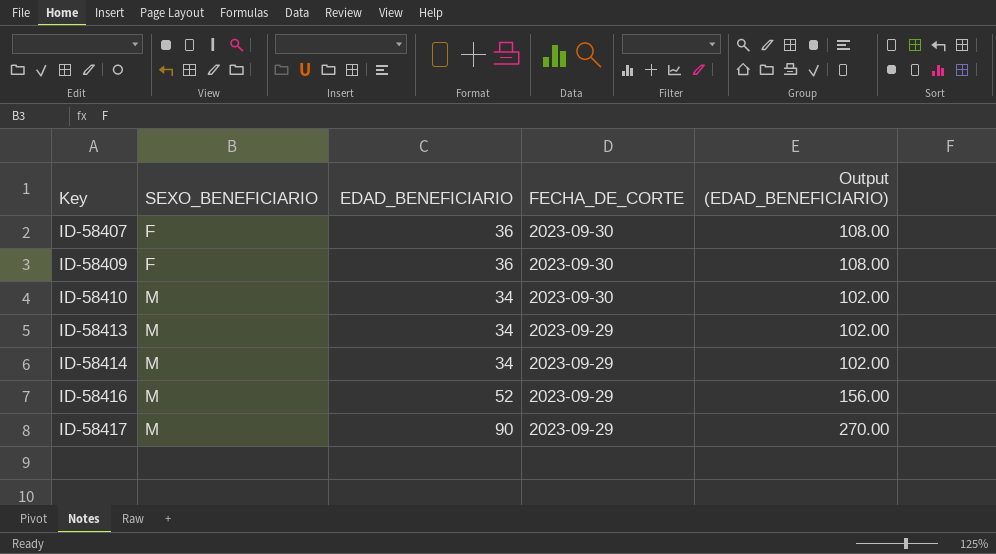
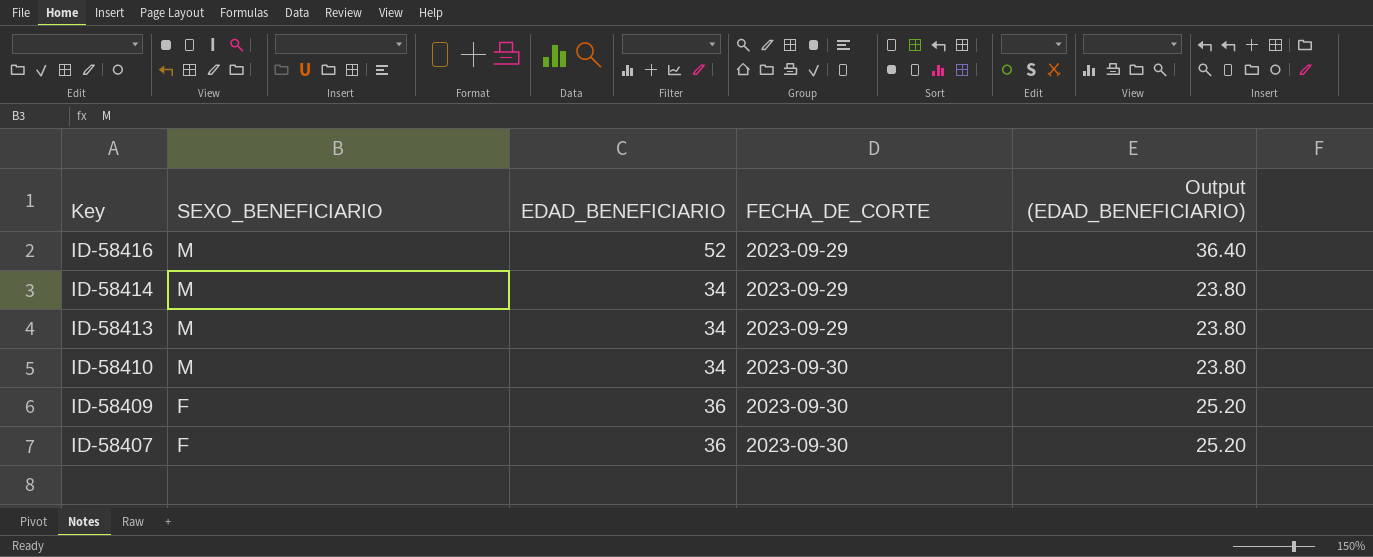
row order: Key ascending -> Key descending
column Output (EDAD_BENEFICIARIO) | formula: [EDAD_BENEFICIARIO] * 3 -> [EDAD_BENEFICIARIO] * 0.7
row ID-58417: M | 90 | 2023-09-29 | 270.00 -> none

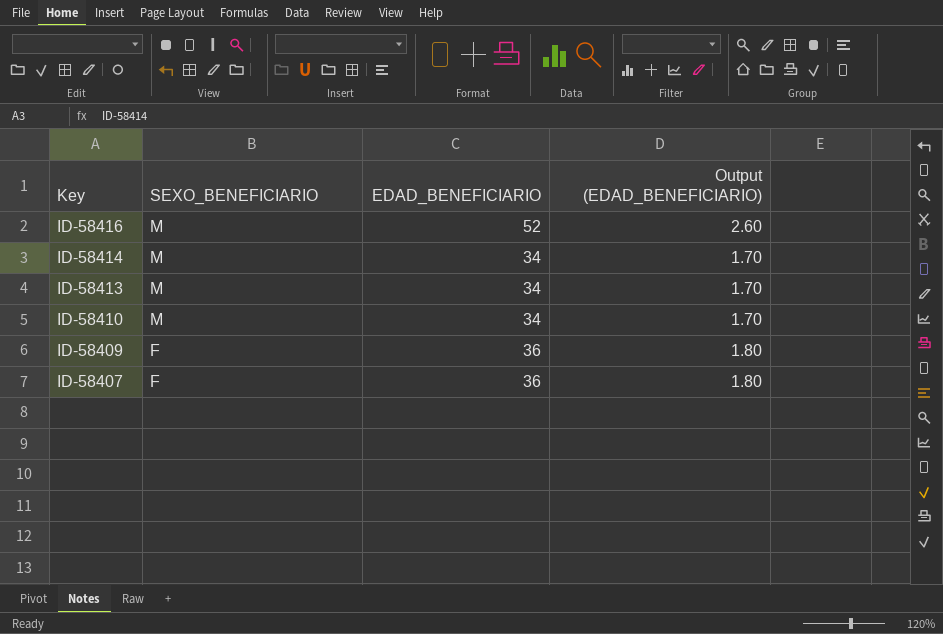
column FECHA_DE_CORTE | position: 4 -> none
column Output (EDAD_BENEFICIARIO) | formula: [EDAD_BENEFICIARIO] * 0.7 -> [EDAD_BENEFICIARIO] * 0.05

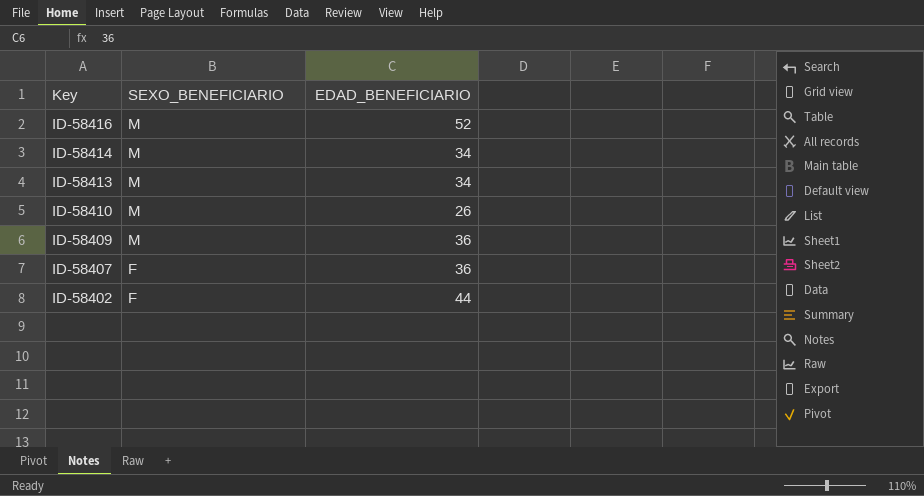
column Output (EDAD_BENEFICIARIO) | formula: [EDAD_BENEFICIARIO] * 0.05 -> none
ID-58410 | EDAD_BENEFICIARIO: 34 -> 26
ID-58409 | SEXO_BENEFICIARIO: F -> M
row ID-58402: none -> F | 44

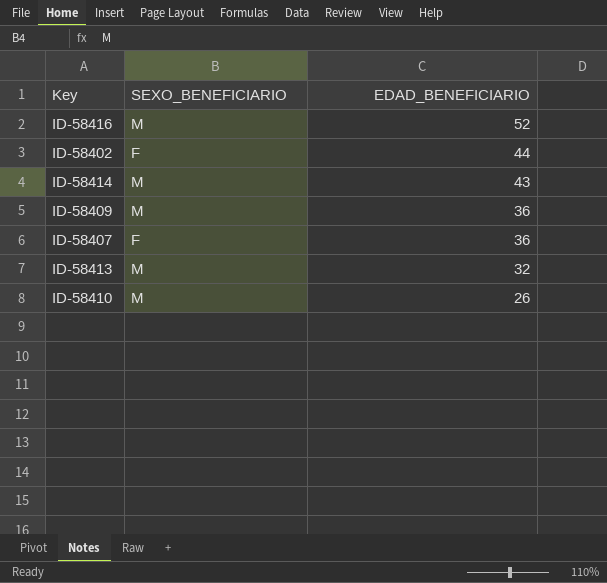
row order: Key descending -> EDAD_BENEFICIARIO descending
ID-58414 | EDAD_BENEFICIARIO: 34 -> 43
ID-58413 | EDAD_BENEFICIARIO: 34 -> 32

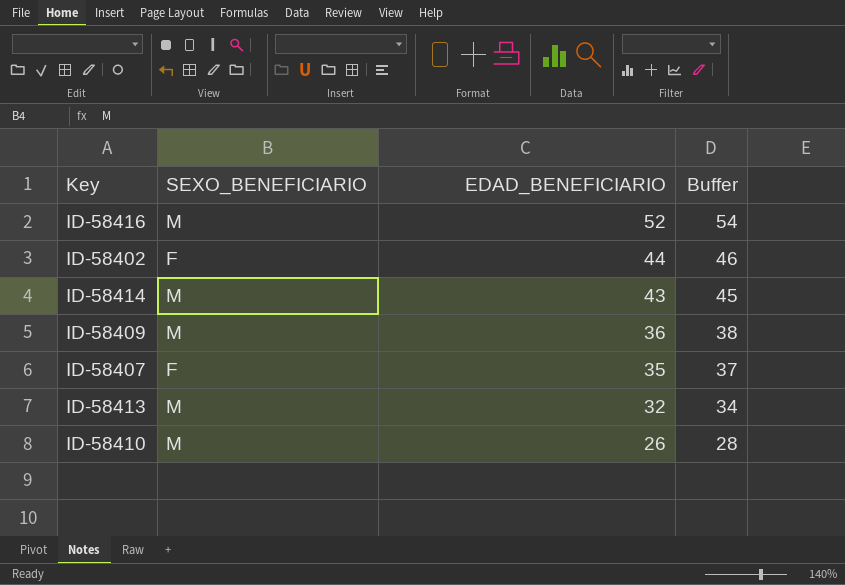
column Buffer | formula: none -> [EDAD_BENEFICIARIO] + 2
ID-58407 | EDAD_BENEFICIARIO: 36 -> 35

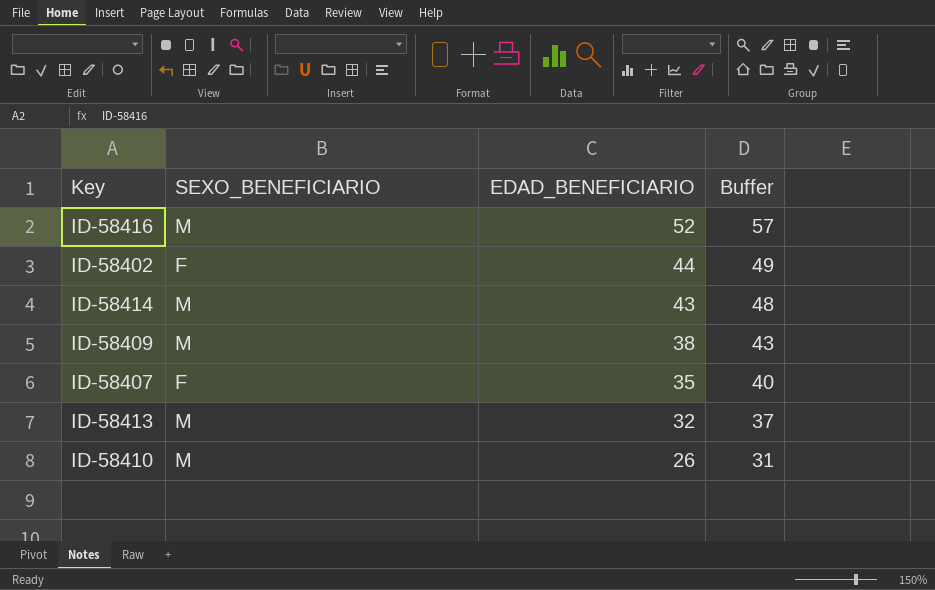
column Buffer | formula: [EDAD_BENEFICIARIO] + 2 -> [EDAD_BENEFICIARIO] + 5
ID-58409 | EDAD_BENEFICIARIO: 36 -> 38

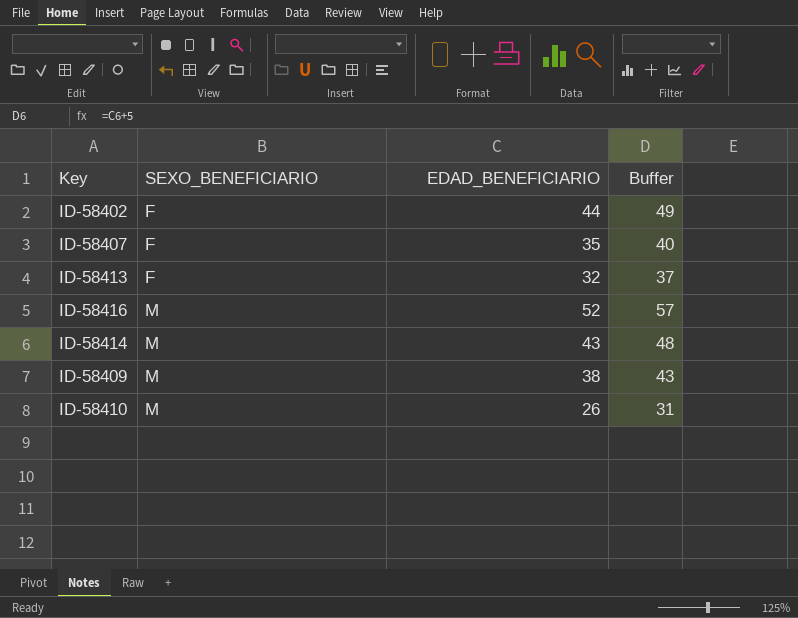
row order: EDAD_BENEFICIARIO descending -> SEXO_BENEFICIARIO ascending
ID-58413 | SEXO_BENEFICIARIO: M -> F

